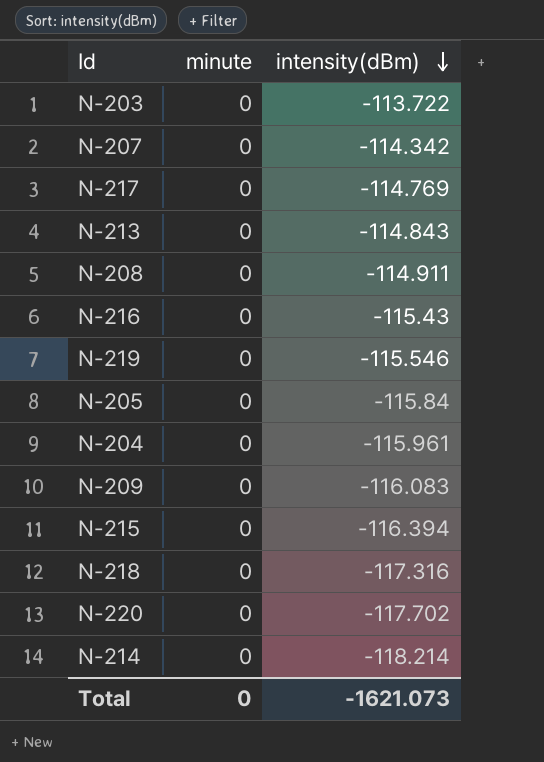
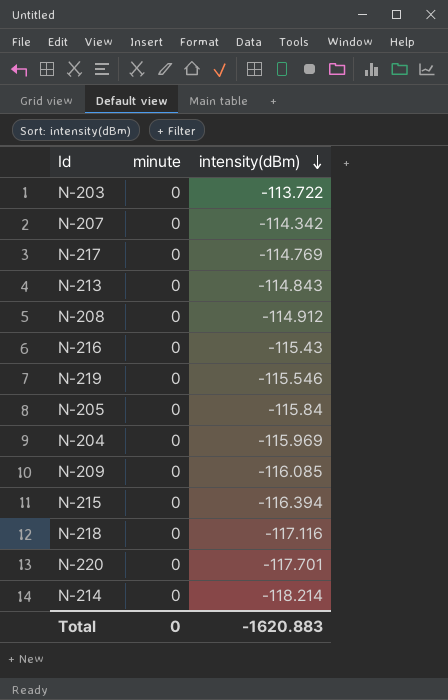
N-208 | intensity(dBm): -114.911 -> -114.912
N-204 | intensity(dBm): -115.961 -> -115.969
N-209 | intensity(dBm): -116.083 -> -116.085
N-218 | intensity(dBm): -117.316 -> -117.116
N-220 | intensity(dBm): -117.702 -> -117.701
Total | intensity(dBm): -1621.073 -> -1620.883

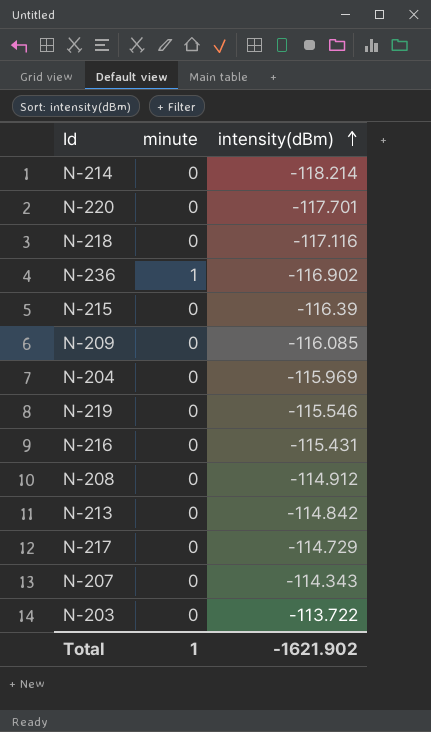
row order: intensity(dBm) descending -> intensity(dBm) ascending
row N-205: 0 | -115.84 -> none
row N-236: none -> 1 | -116.902
N-215 | intensity(dBm): -116.394 -> -116.39
N-216 | intensity(dBm): -115.43 -> -115.431
N-213 | intensity(dBm): -114.843 -> -114.842
N-217 | intensity(dBm): -114.769 -> -114.729
N-207 | intensity(dBm): -114.342 -> -114.343
Total | minute: 0 -> 1
Total | intensity(dBm): -1620.883 -> -1621.902

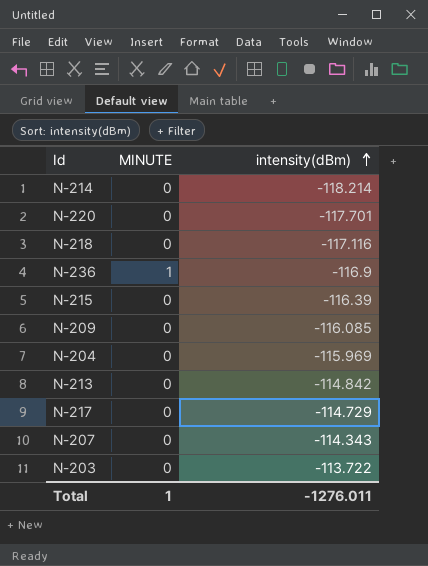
column name: minute -> MINUTE
row N-219: 0 | -115.546 -> none
row N-216: 0 | -115.431 -> none
row N-208: 0 | -114.912 -> none
N-236 | intensity(dBm): -116.902 -> -116.9
Total | intensity(dBm): -1621.902 -> -1276.011

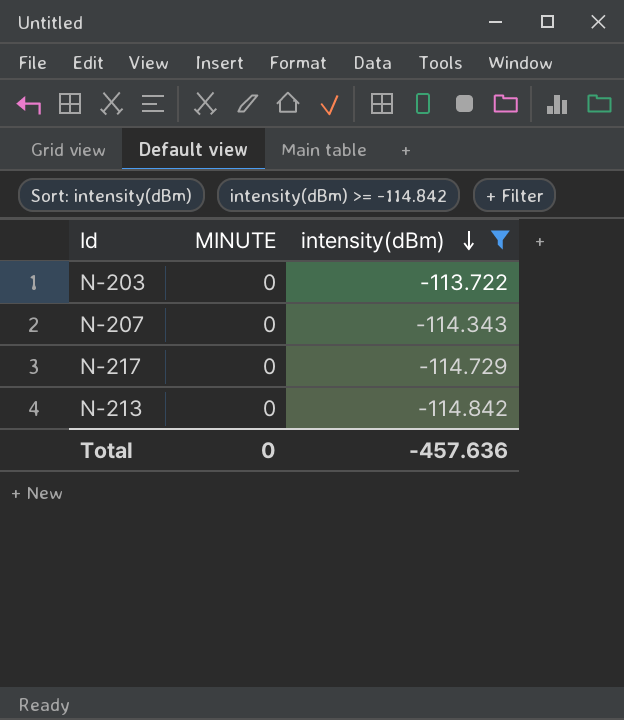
filter: none -> intensity(dBm) >= -114.842
row order: intensity(dBm) ascending -> intensity(dBm) descending
Total | MINUTE: 1 -> 0
Total | intensity(dBm): -1276.011 -> -457.636

